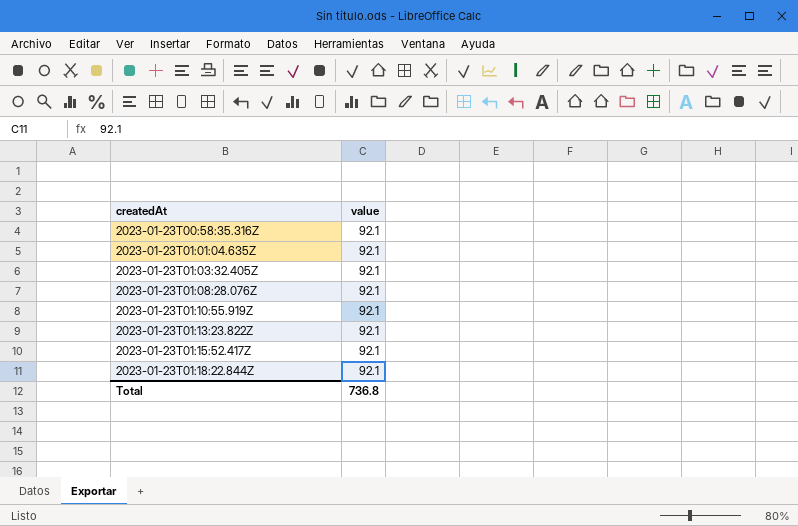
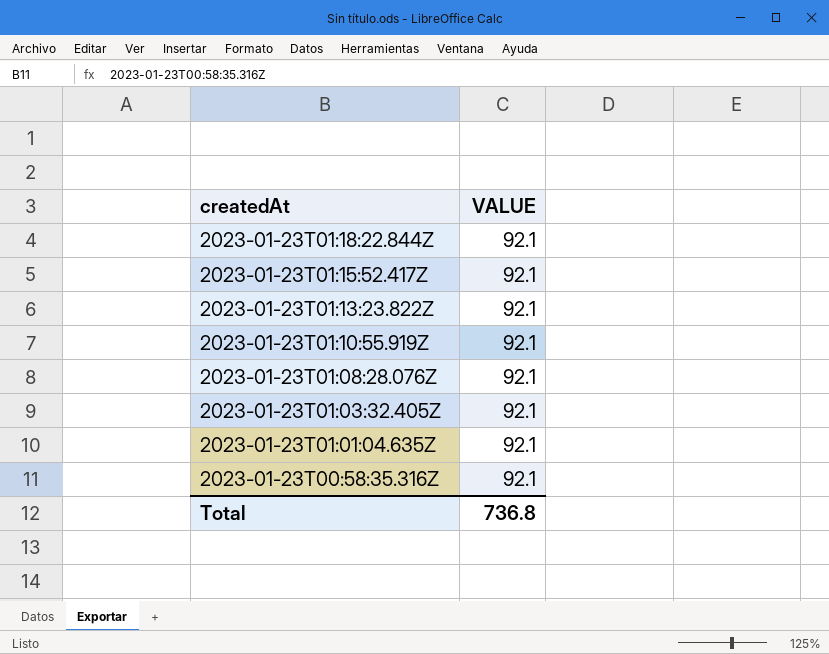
row order: createdAt ascending -> createdAt descending
column name: value -> VALUE

